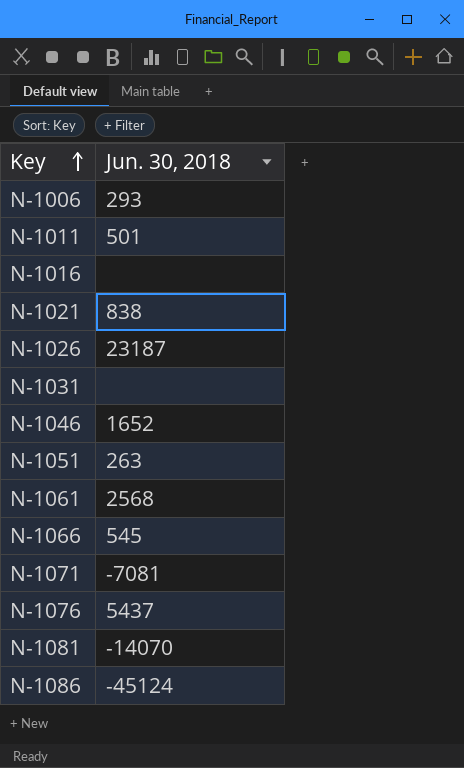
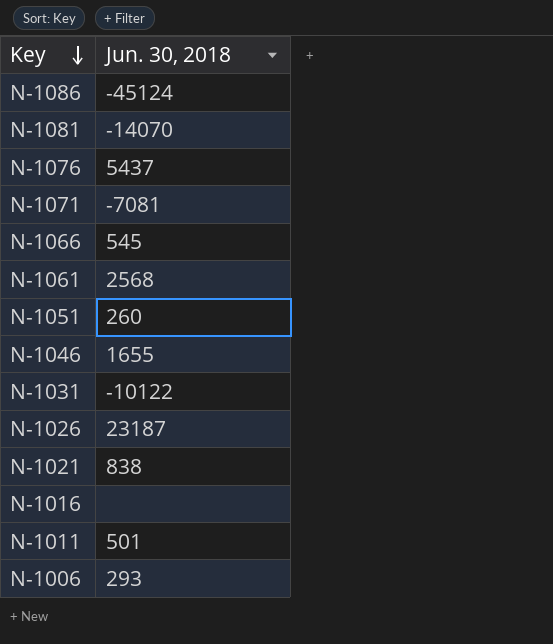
row order: Key ascending -> Key descending
N-1051 | Jun. 30, 2018: 263 -> 260
N-1046 | Jun. 30, 2018: 1652 -> 1655
N-1031 | Jun. 30, 2018: none -> -10122

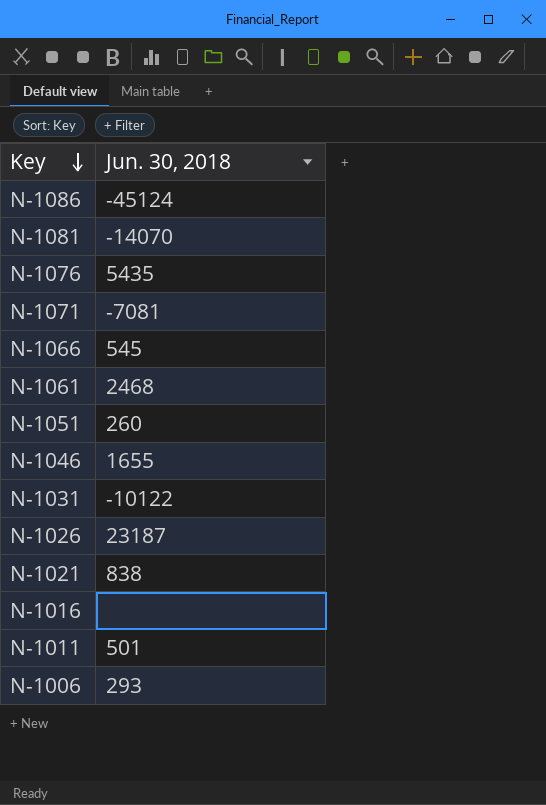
N-1076 | Jun. 30, 2018: 5437 -> 5435
N-1061 | Jun. 30, 2018: 2568 -> 2468

